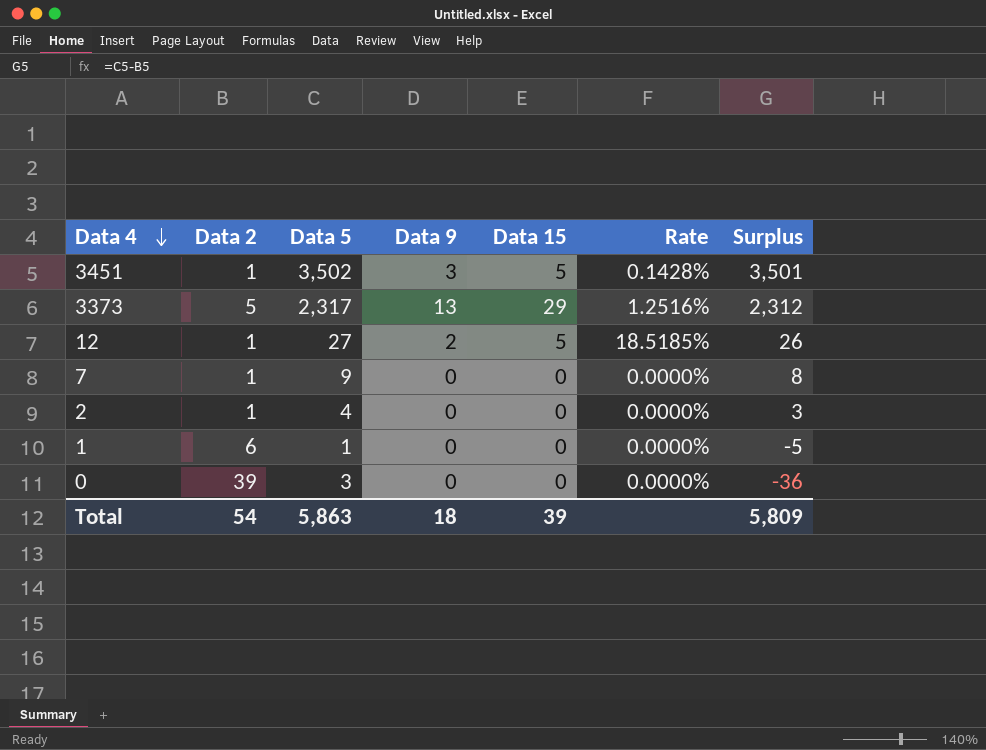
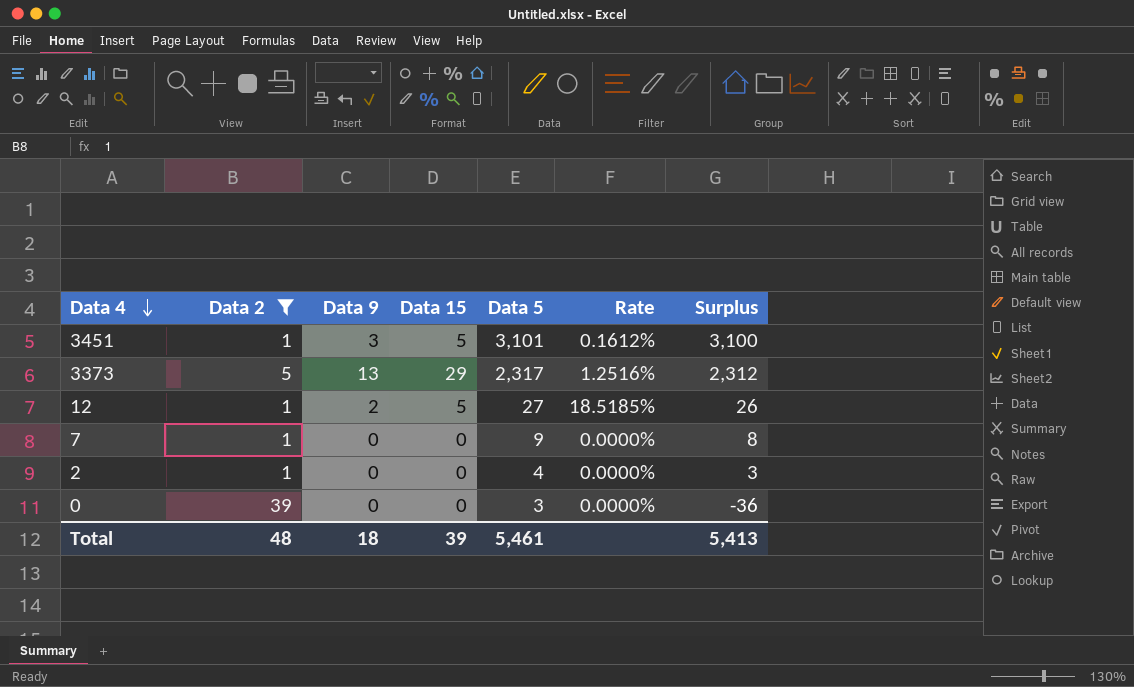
filter: none -> Data 2 != 6
column Data 5 | position: 3 -> 5
3451 | Data 5: 3,502 -> 3,101
3451 | Rate: 0.1428% -> 0.1612%
3451 | Surplus: 3,501 -> 3,100
Total | Data 2: 54 -> 48
Total | Data 5: 5,863 -> 5,461
Total | Surplus: 5,809 -> 5,413

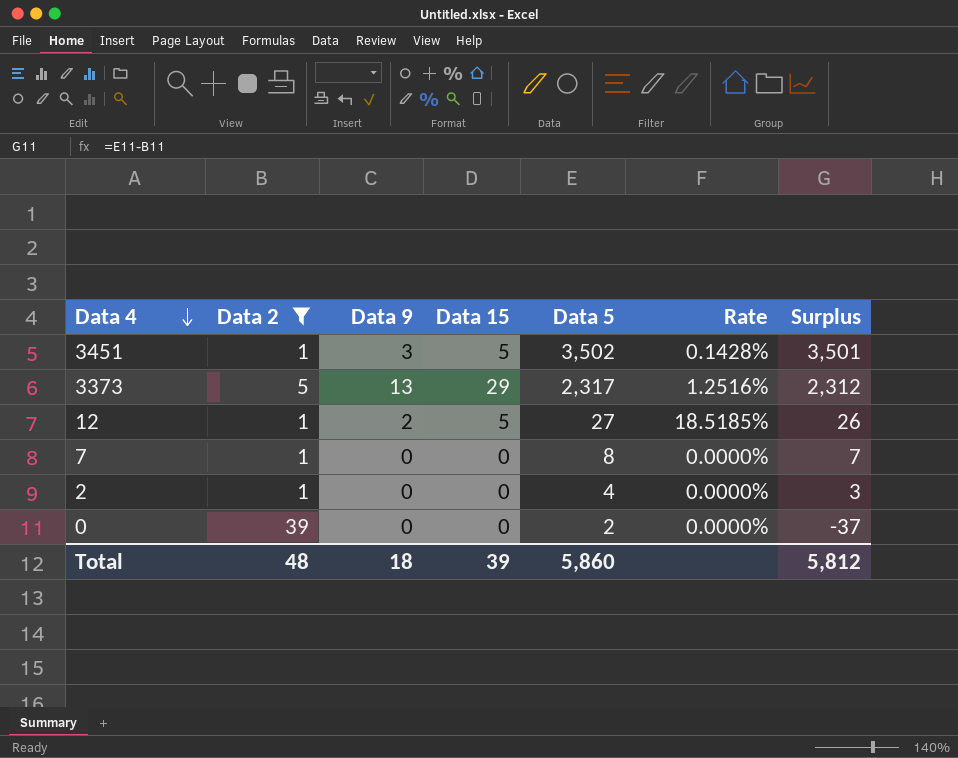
3451 | Data 5: 3,101 -> 3,502
3451 | Rate: 0.1612% -> 0.1428%
3451 | Surplus: 3,100 -> 3,501
7 | Data 5: 9 -> 8
7 | Surplus: 8 -> 7
0 | Data 5: 3 -> 2
0 | Surplus: -36 -> -37
Total | Data 5: 5,461 -> 5,860
Total | Surplus: 5,413 -> 5,812

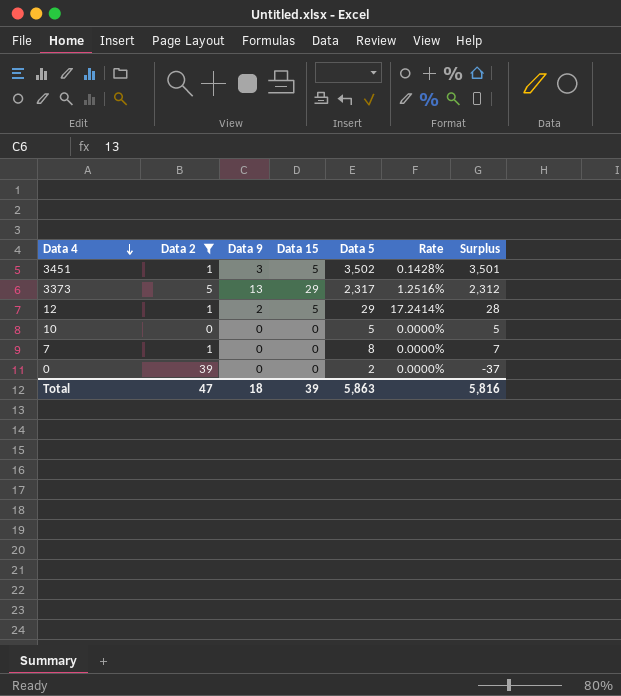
row 2: 1 | 0 | 0 | 4 | 0.0000% | 3 -> none
12 | Data 5: 27 -> 29
12 | Rate: 18.5185% -> 17.2414%
12 | Surplus: 26 -> 28
row 10: none -> 0 | 0 | 0 | 5 | 0.0000% | 5
Total | Data 2: 48 -> 47
Total | Data 5: 5,860 -> 5,863
Total | Surplus: 5,812 -> 5,816

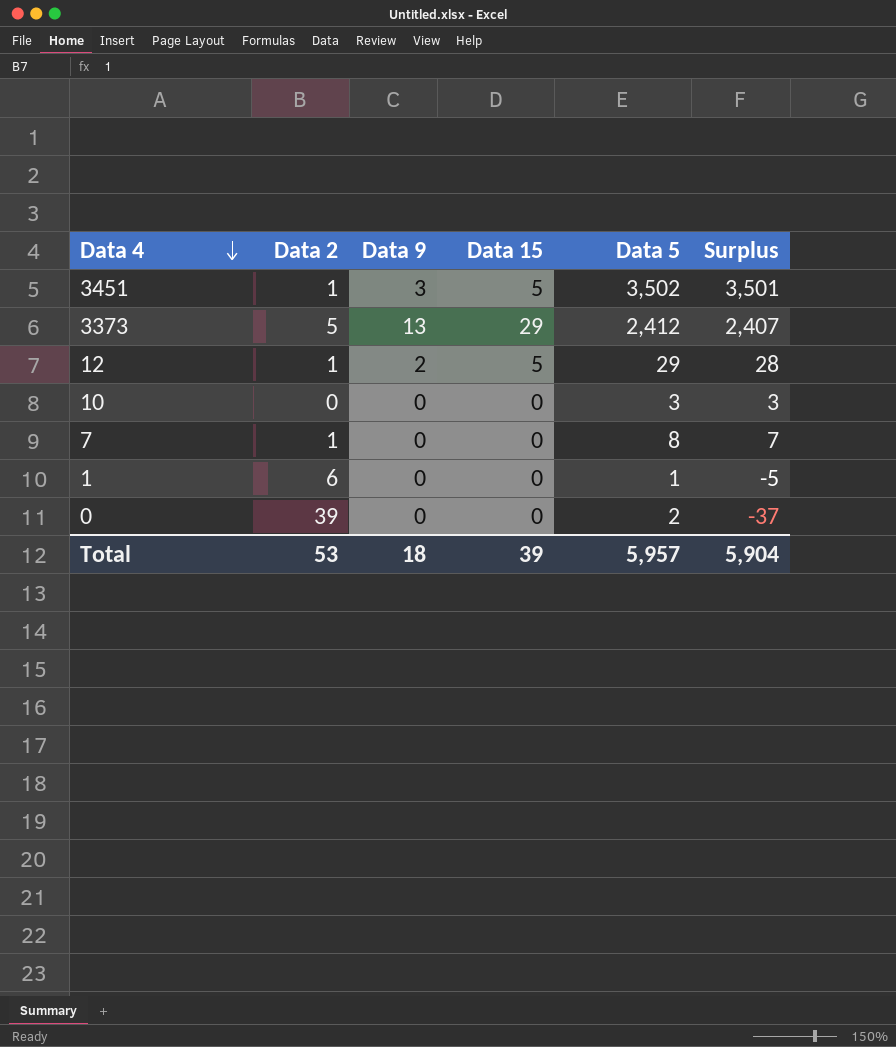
filter: Data 2 != 6 -> none
column Rate | formula: [Data 15] / [Data 5] -> none
3373 | Data 5: 2,317 -> 2,412
3373 | Surplus: 2,312 -> 2,407
10 | Data 5: 5 -> 3
10 | Surplus: 5 -> 3
Total | Data 2: 47 -> 53
Total | Data 5: 5,863 -> 5,957
Total | Surplus: 5,816 -> 5,904

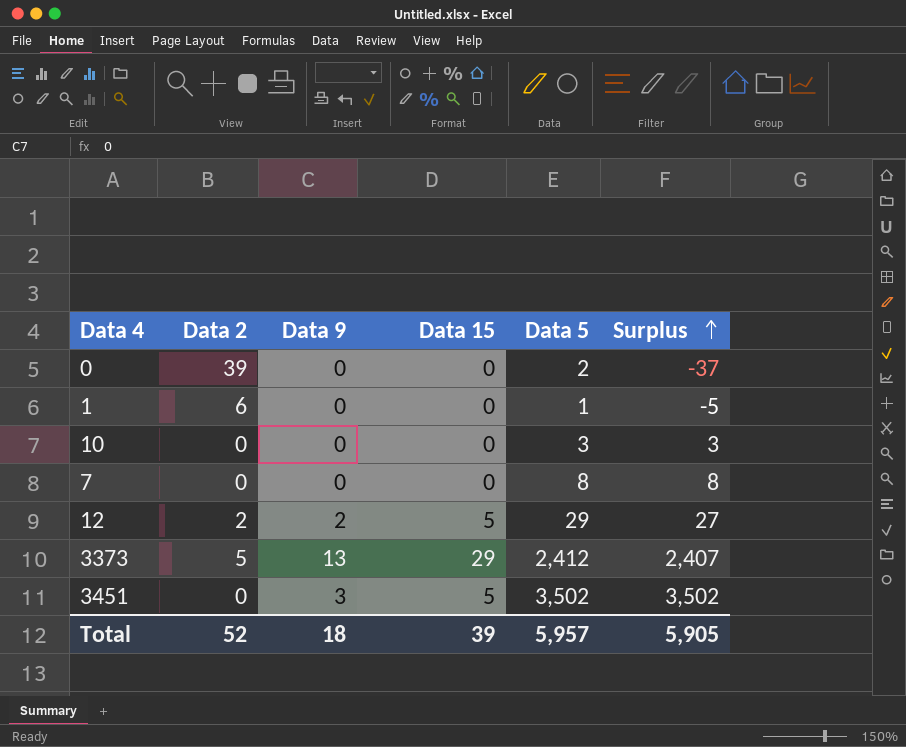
row order: Data 4 descending -> Surplus ascending
7 | Data 2: 1 -> 0
7 | Surplus: 7 -> 8
12 | Data 2: 1 -> 2
12 | Surplus: 28 -> 27
3451 | Data 2: 1 -> 0
3451 | Surplus: 3,501 -> 3,502
Total | Data 2: 53 -> 52
Total | Surplus: 5,904 -> 5,905

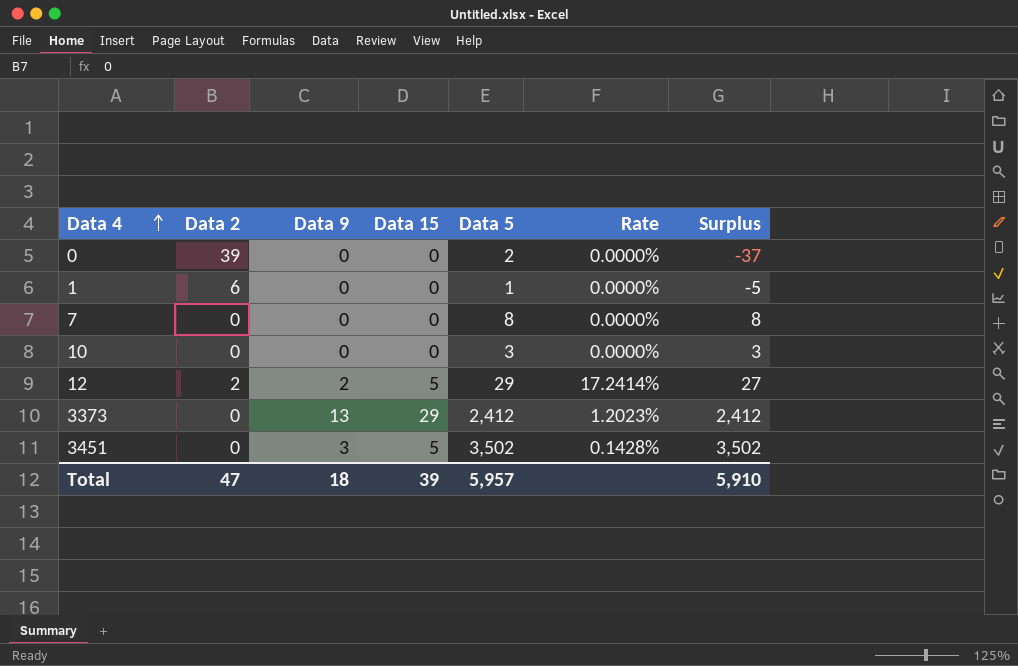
row order: Surplus ascending -> Data 4 ascending
column Rate | formula: none -> [Data 15] / [Data 5]
3373 | Data 2: 5 -> 0
3373 | Surplus: 2,407 -> 2,412
Total | Data 2: 52 -> 47
Total | Surplus: 5,905 -> 5,910

